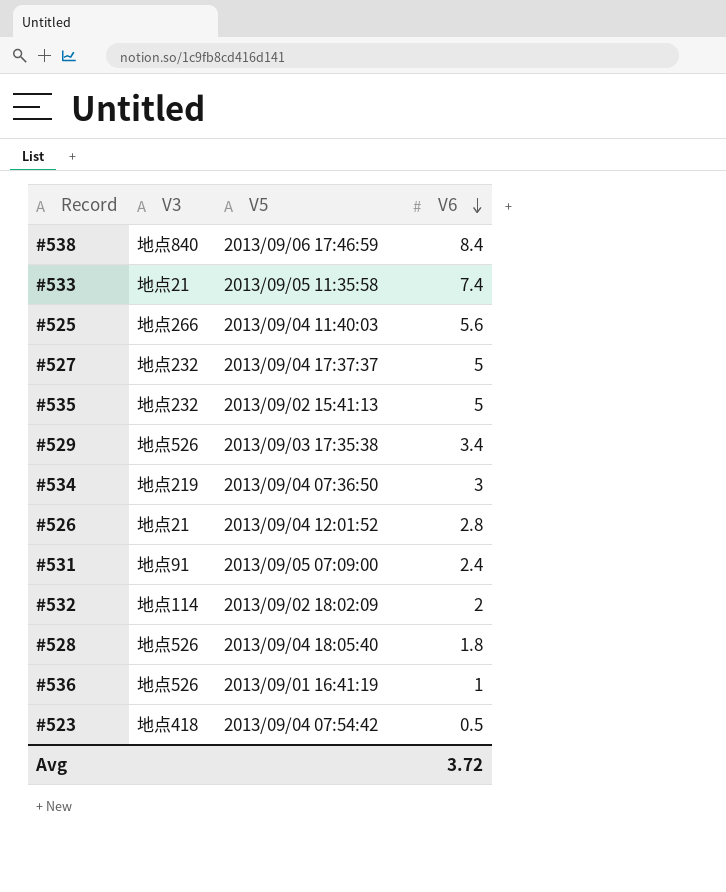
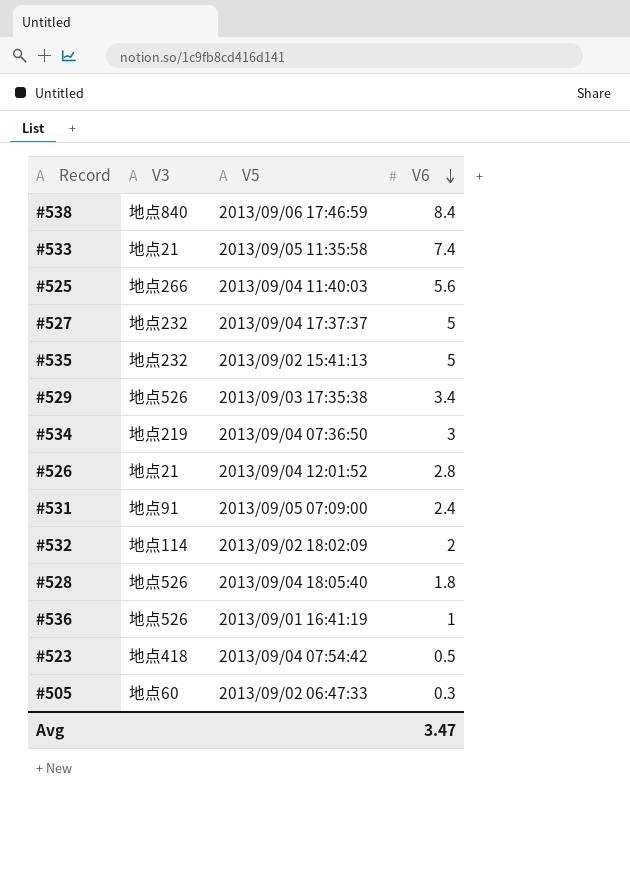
row #505: none -> 地点60 | 2013/09/02 06:47:33 | 0.3
Avg | V6: 3.72 -> 3.47

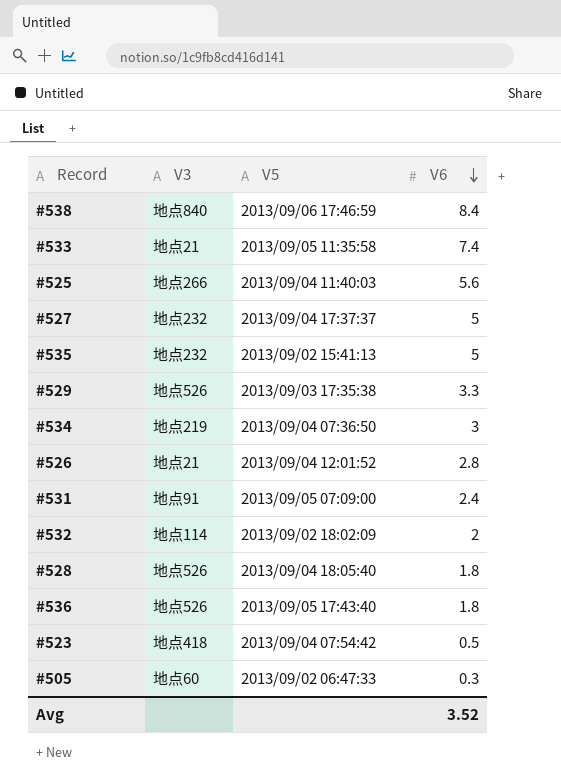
#529 | V6: 3.4 -> 3.3
#536 | V5: 2013/09/01 16:41:19 -> 2013/09/05 17:43:40
#536 | V6: 1 -> 1.8
Avg | V6: 3.47 -> 3.52

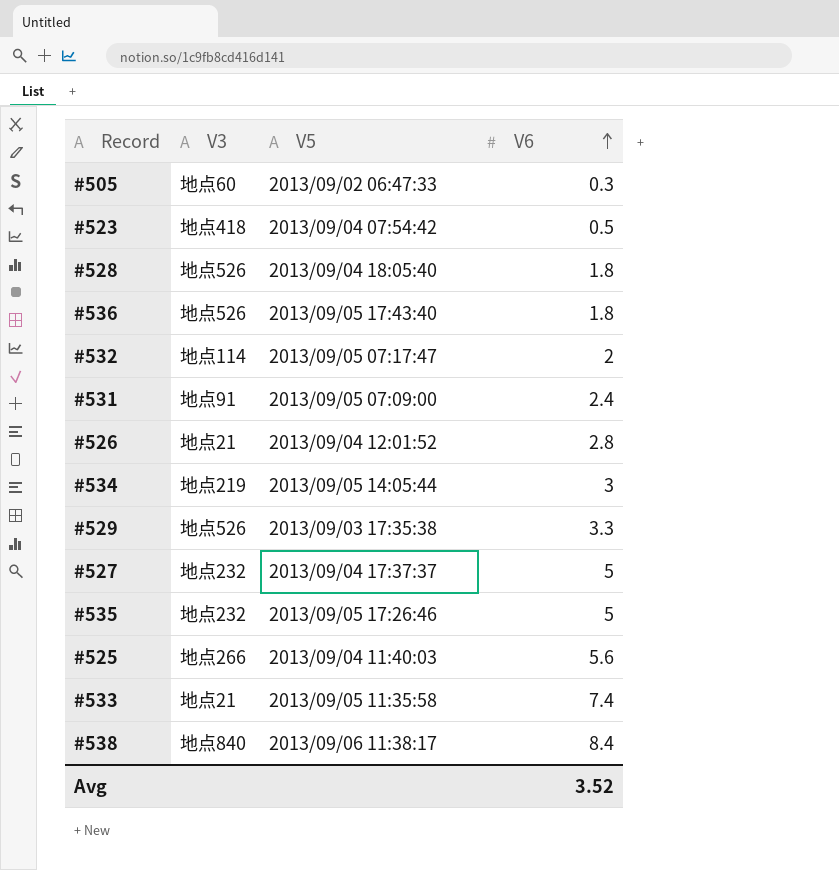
row order: V6 descending -> V6 ascending
#532 | V5: 2013/09/02 18:02:09 -> 2013/09/05 07:17:47
#534 | V5: 2013/09/04 07:36:50 -> 2013/09/05 14:05:44
#535 | V5: 2013/09/02 15:41:13 -> 2013/09/05 17:26:46
#538 | V5: 2013/09/06 17:46:59 -> 2013/09/06 11:38:17

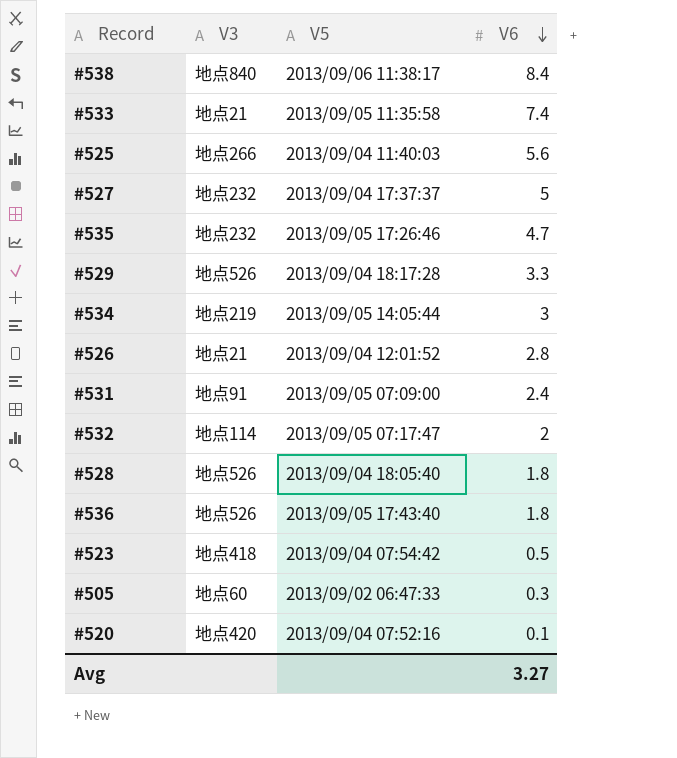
row order: V6 ascending -> V6 descending
#535 | V6: 5 -> 4.7
#529 | V5: 2013/09/03 17:35:38 -> 2013/09/04 18:17:28
row #520: none -> 地点420 | 2013/09/04 07:52:16 | 0.1
Avg | V6: 3.52 -> 3.27

